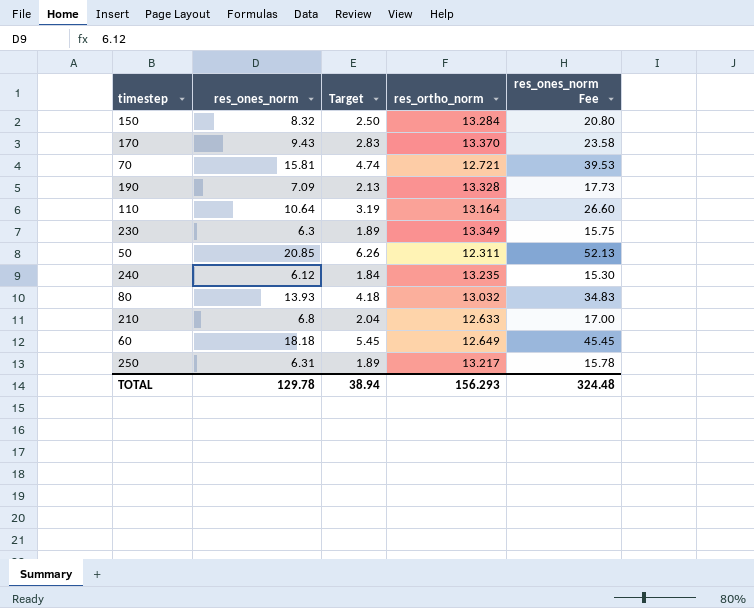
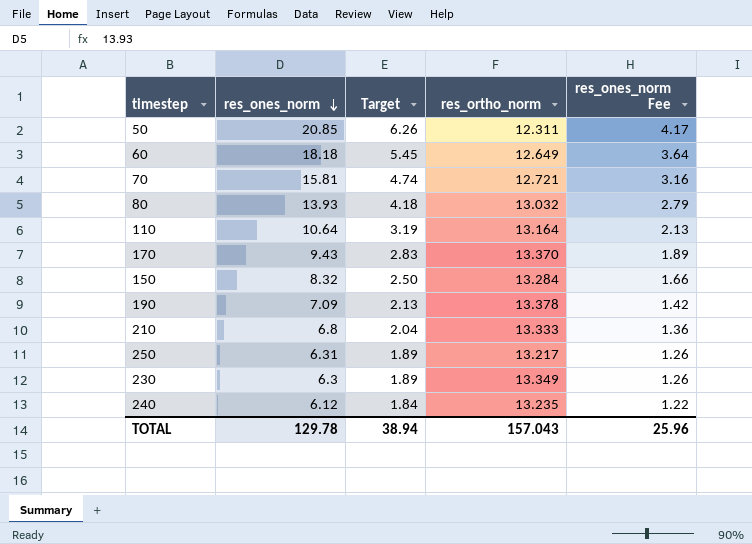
row order: none -> res_ones_norm descending
column res_ones_norm Fee | formula: [res_ones_norm] * 2.5 -> [res_ones_norm] * 0.2
190 | res_ortho_norm: 13.328 -> 13.378
210 | res_ortho_norm: 12.633 -> 13.333
TOTAL | res_ortho_norm: 156.293 -> 157.043
TOTAL | res_ones_norm Fee: 324.48 -> 25.96

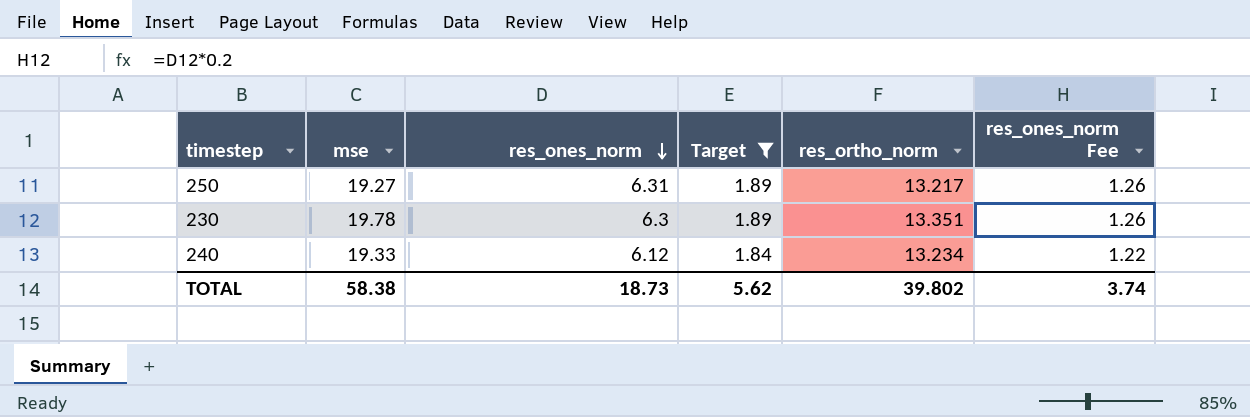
filter: none -> Target <= 1.89
column mse | position: none -> 2
230 | res_ortho_norm: 13.349 -> 13.351
240 | res_ortho_norm: 13.235 -> 13.234
TOTAL | res_ones_norm: 129.78 -> 18.73
TOTAL | Target: 38.94 -> 5.62
TOTAL | res_ortho_norm: 157.043 -> 39.802
TOTAL | res_ones_norm Fee: 25.96 -> 3.74

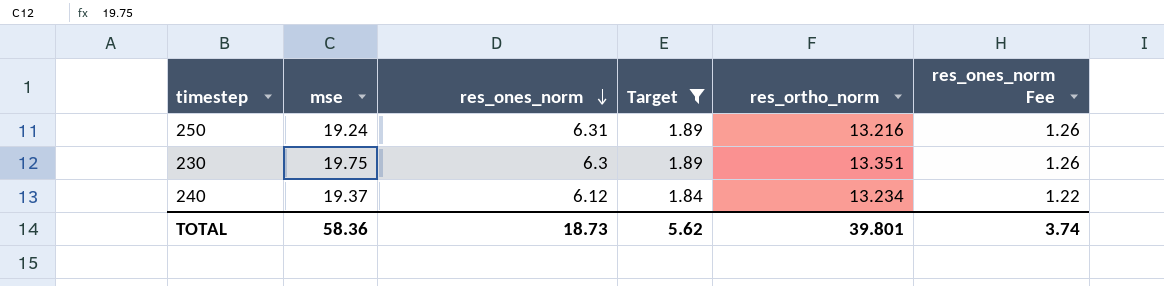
250 | mse: 19.27 -> 19.24
250 | res_ortho_norm: 13.217 -> 13.216
230 | mse: 19.78 -> 19.75
240 | mse: 19.33 -> 19.37
TOTAL | mse: 58.38 -> 58.36
TOTAL | res_ortho_norm: 39.802 -> 39.801

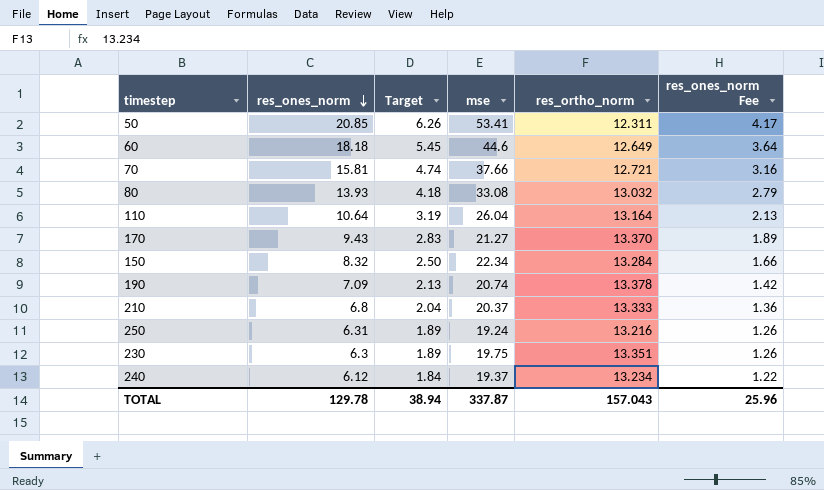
filter: Target <= 1.89 -> none
column mse | position: 2 -> 4
TOTAL | res_ones_norm: 18.73 -> 129.78
TOTAL | Target: 5.62 -> 38.94
TOTAL | mse: 58.36 -> 337.87
TOTAL | res_ortho_norm: 39.801 -> 157.043
TOTAL | res_ones_norm Fee: 3.74 -> 25.96

